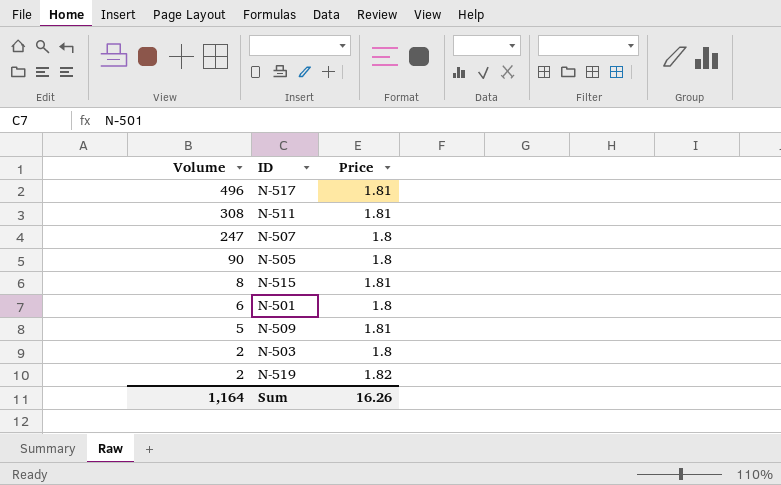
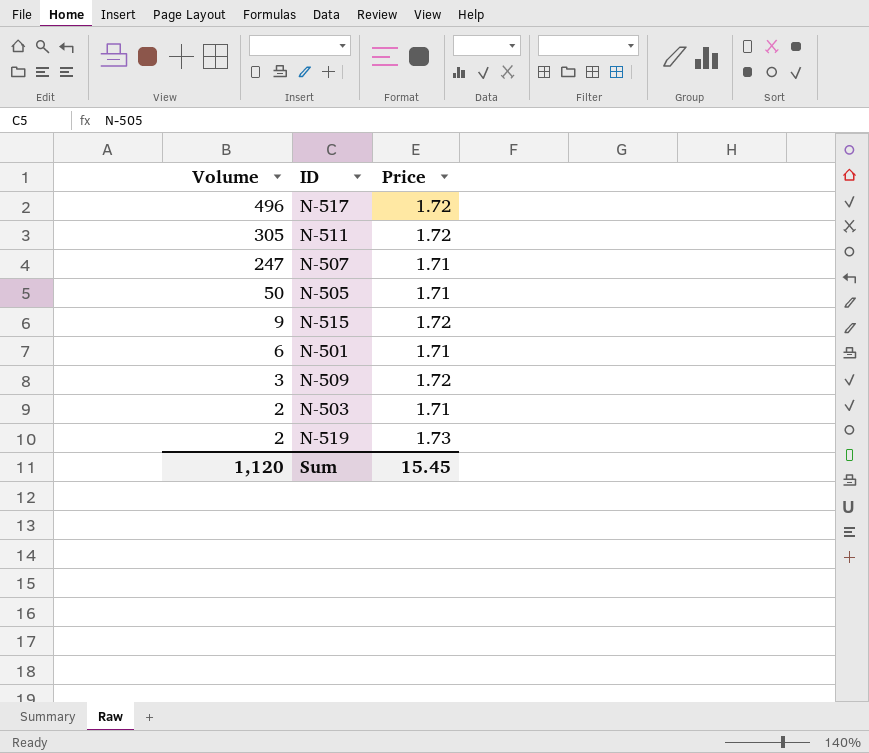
N-517 | Price: 1.81 -> 1.72
N-511 | Volume: 308 -> 305
N-511 | Price: 1.81 -> 1.72
N-507 | Price: 1.8 -> 1.71
N-505 | Volume: 90 -> 50
N-505 | Price: 1.8 -> 1.71
N-515 | Volume: 8 -> 9
N-515 | Price: 1.81 -> 1.72
N-501 | Price: 1.8 -> 1.71
N-509 | Volume: 5 -> 3
N-509 | Price: 1.81 -> 1.72
N-503 | Price: 1.8 -> 1.71
N-519 | Price: 1.82 -> 1.73
Sum | Volume: 1,164 -> 1,120
Sum | Price: 16.26 -> 15.45

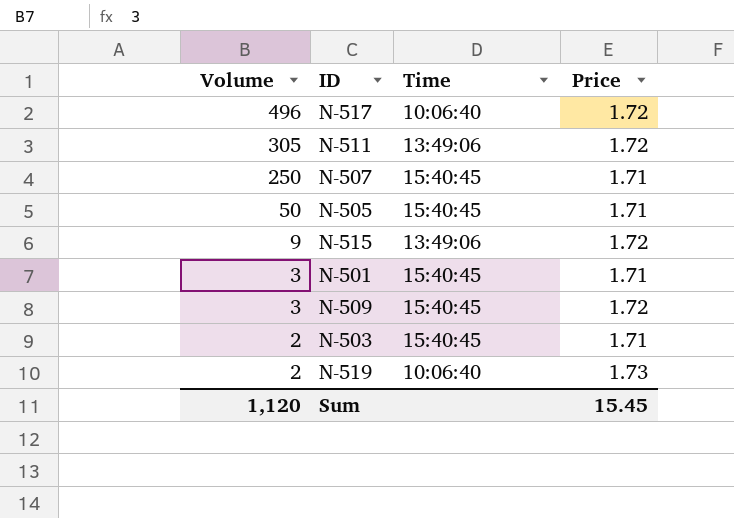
column Time | position: none -> 3
N-507 | Volume: 247 -> 250
N-501 | Volume: 6 -> 3

